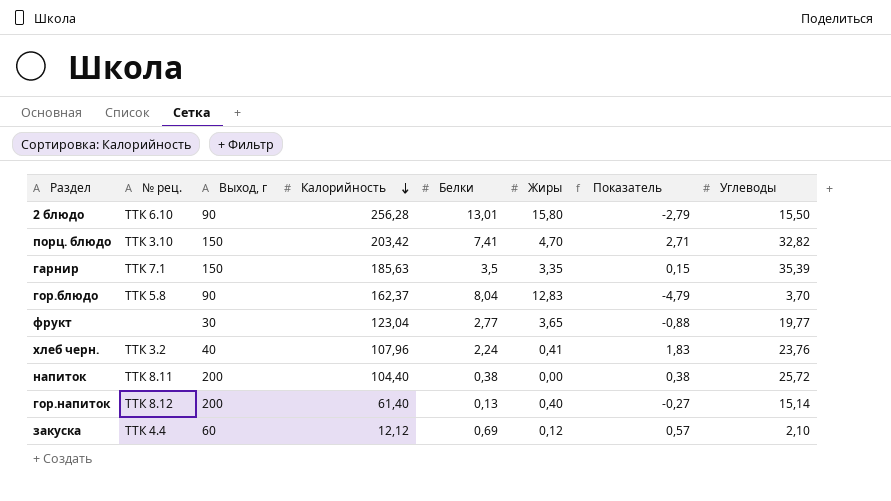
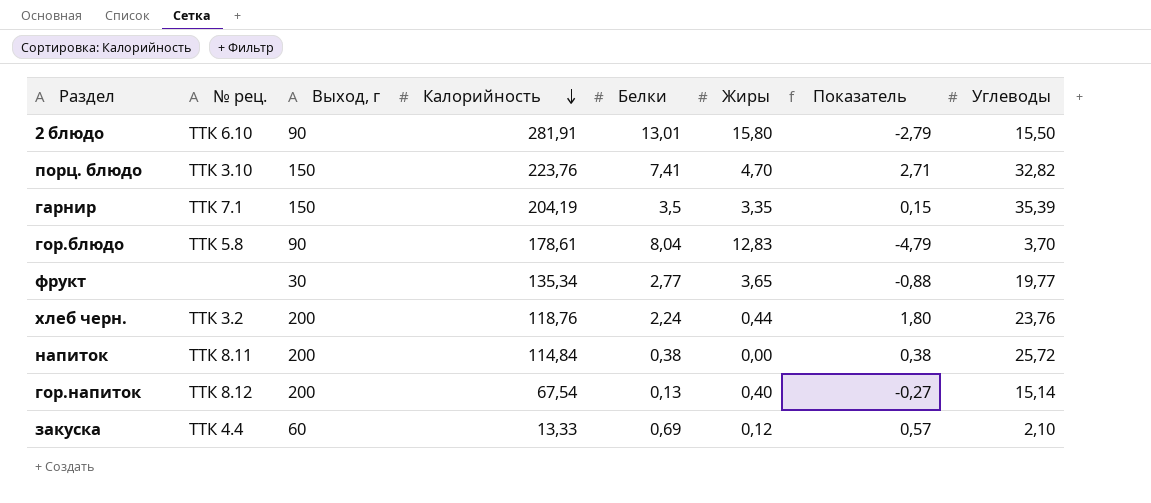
2 блюдо | Калорийность: 256,28 -> 281,91
порц. блюдо | Калорийность: 203,42 -> 223,76
гарнир | Калорийность: 185,63 -> 204,19
гор.блюдо | Калорийность: 162,37 -> 178,61
фрукт | Калорийность: 123,04 -> 135,34
хлеб черн. | Выход, г: 40 -> 200
хлеб черн. | Калорийность: 107,96 -> 118,76
хлеб черн. | Жиры: 0,41 -> 0,44
хлеб черн. | Показатель: 1,83 -> 1,80
напиток | Калорийность: 104,40 -> 114,84
гор.напиток | Калорийность: 61,40 -> 67,54
закуска | Калорийность: 12,12 -> 13,33

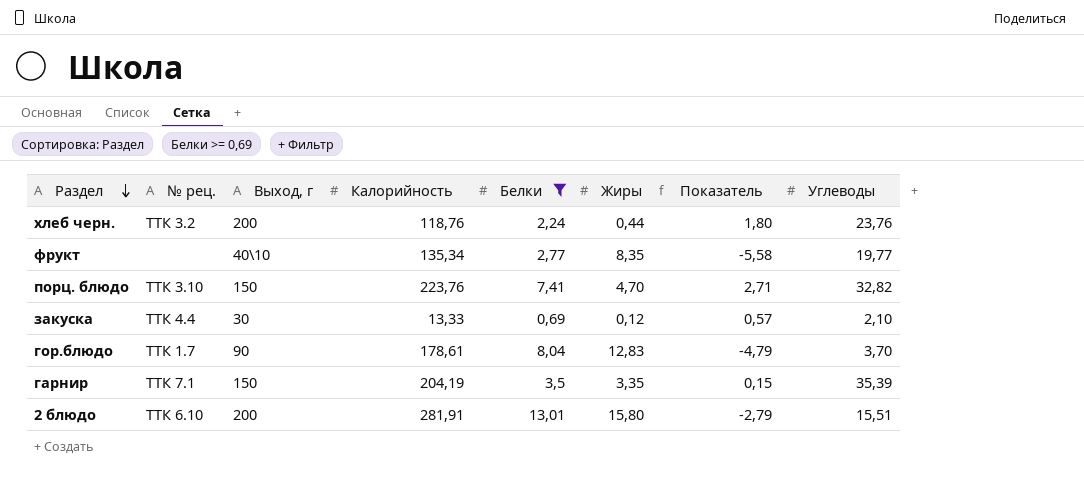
filter: none -> Белки >= 0,69
row order: Калорийность descending -> Раздел descending
фрукт | Выход, г: 30 -> 40\10
фрукт | Жиры: 3,65 -> 8,35
фрукт | Показатель: -0,88 -> -5,58
закуска | Выход, г: 60 -> 30
гор.блюдо | № рец.: ТТК 5.8 -> ТТК 1.7
2 блюдо | Выход, г: 90 -> 200
2 блюдо | Углеводы: 15,50 -> 15,51

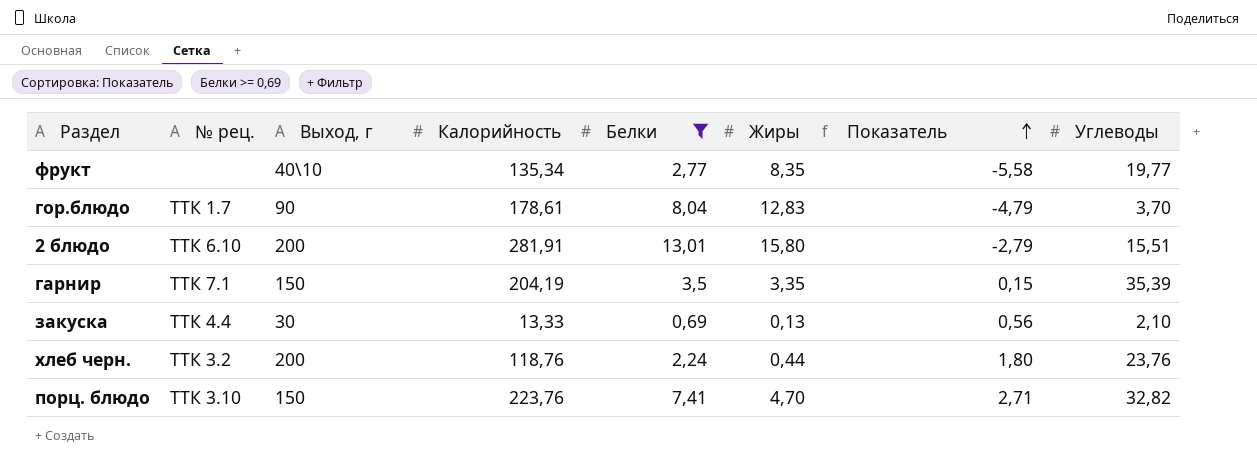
row order: Раздел descending -> Показатель ascending
закуска | Жиры: 0,12 -> 0,13
закуска | Показатель: 0,57 -> 0,56

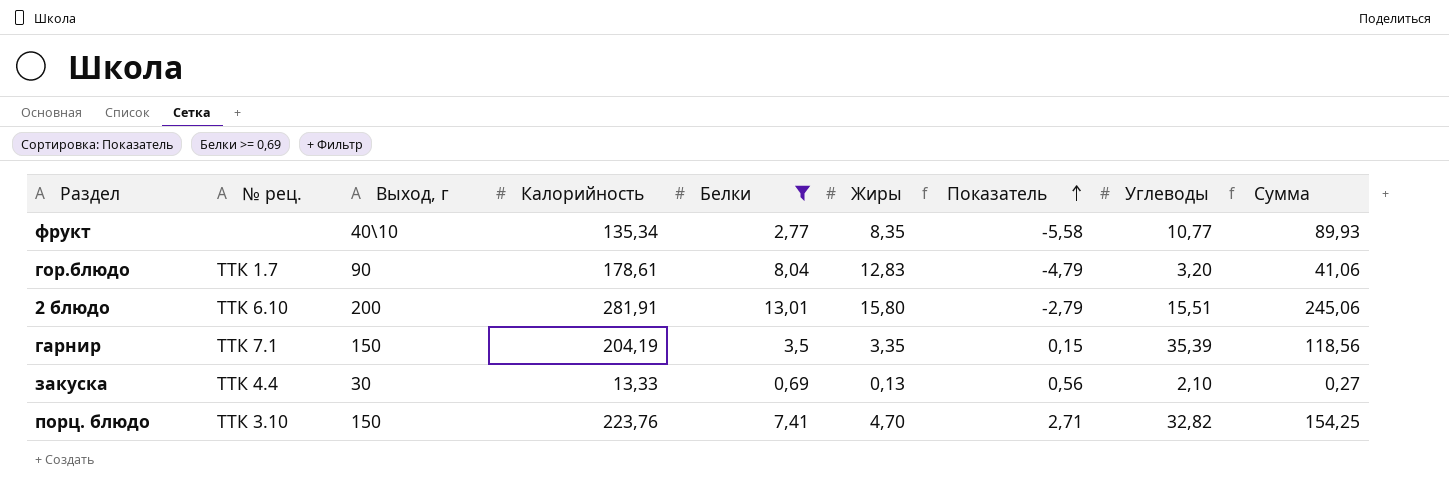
column Сумма | formula: none -> [Жиры] * [Углеводы]
row хлеб черн.: ТТК 3.2 | 200 | 118,76 | 2,24 | 0,44 | 1,80 | 23,76 -> none
фрукт | Углеводы: 19,77 -> 10,77
гор.блюдо | Углеводы: 3,70 -> 3,20

